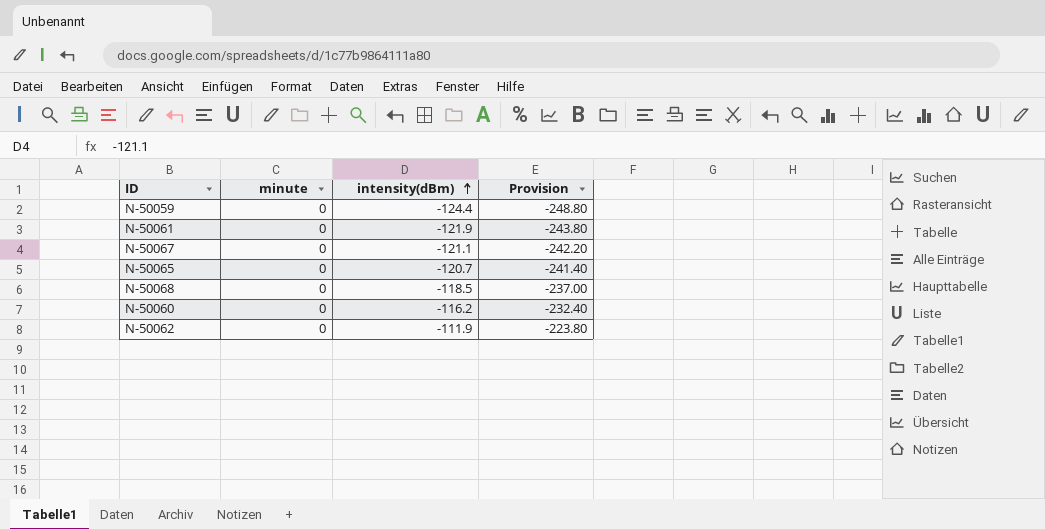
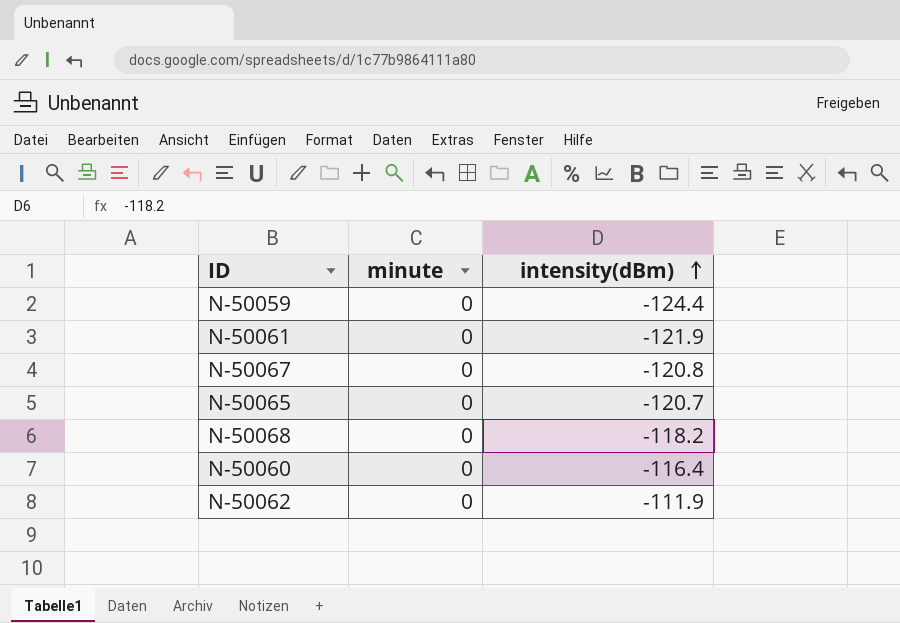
column Provision | formula: [intensity(dBm)] * 2 -> none
N-50067 | intensity(dBm): -121.1 -> -120.8
N-50068 | intensity(dBm): -118.5 -> -118.2
N-50060 | intensity(dBm): -116.2 -> -116.4

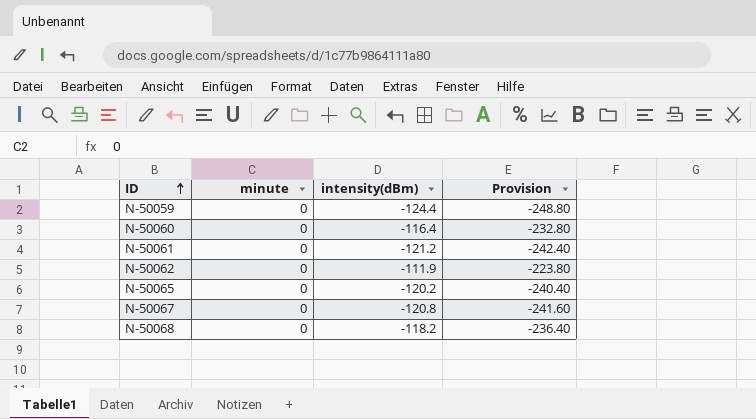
row order: intensity(dBm) ascending -> ID ascending
column Provision | formula: none -> [intensity(dBm)] * 2
N-50061 | intensity(dBm): -121.9 -> -121.2
N-50065 | intensity(dBm): -120.7 -> -120.2

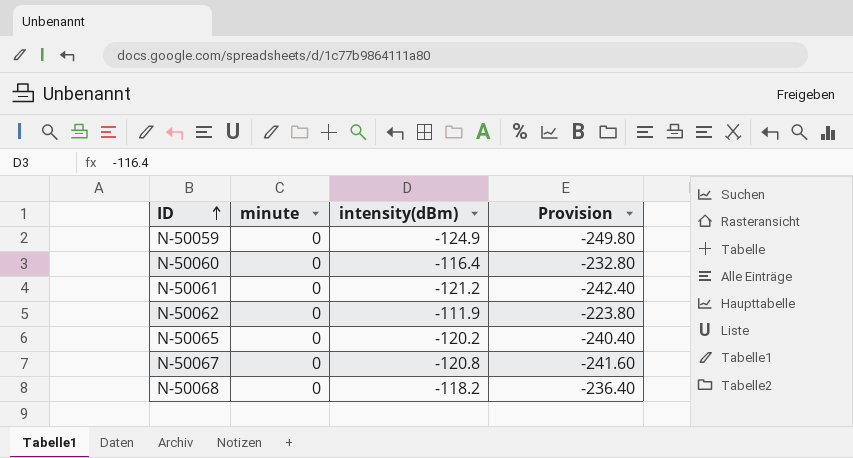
N-50059 | intensity(dBm): -124.4 -> -124.9
N-50059 | Provision: -248.80 -> -249.80

